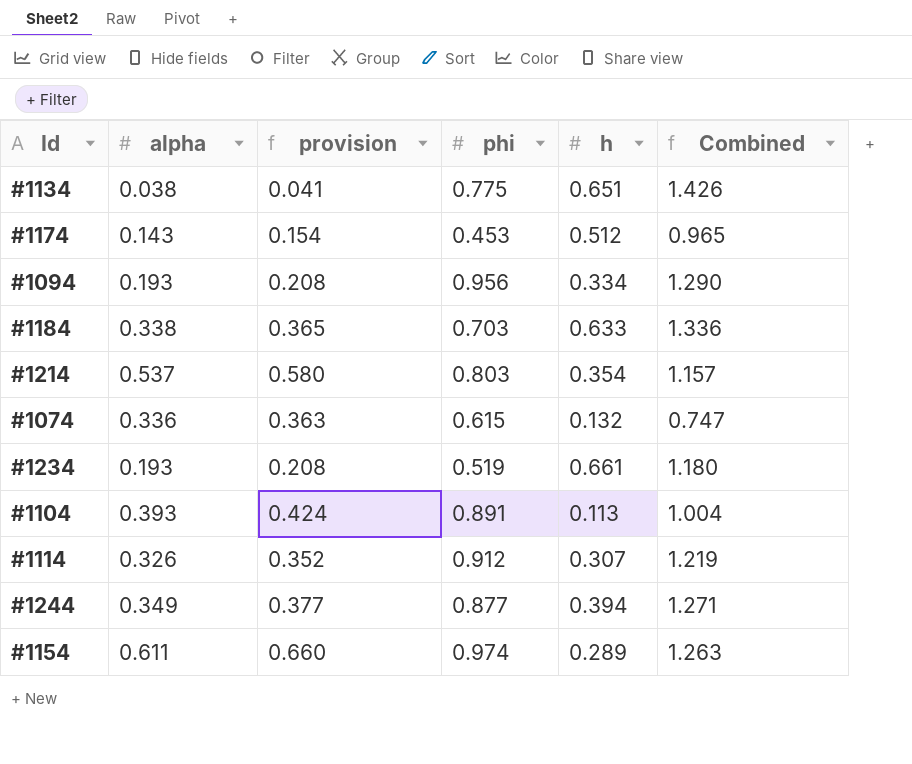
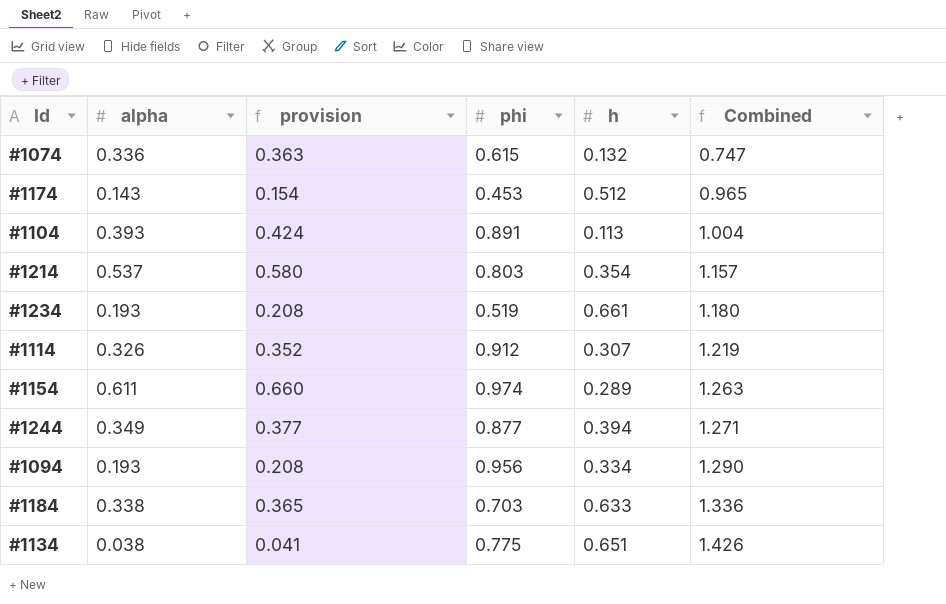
row order: none -> Combined ascending

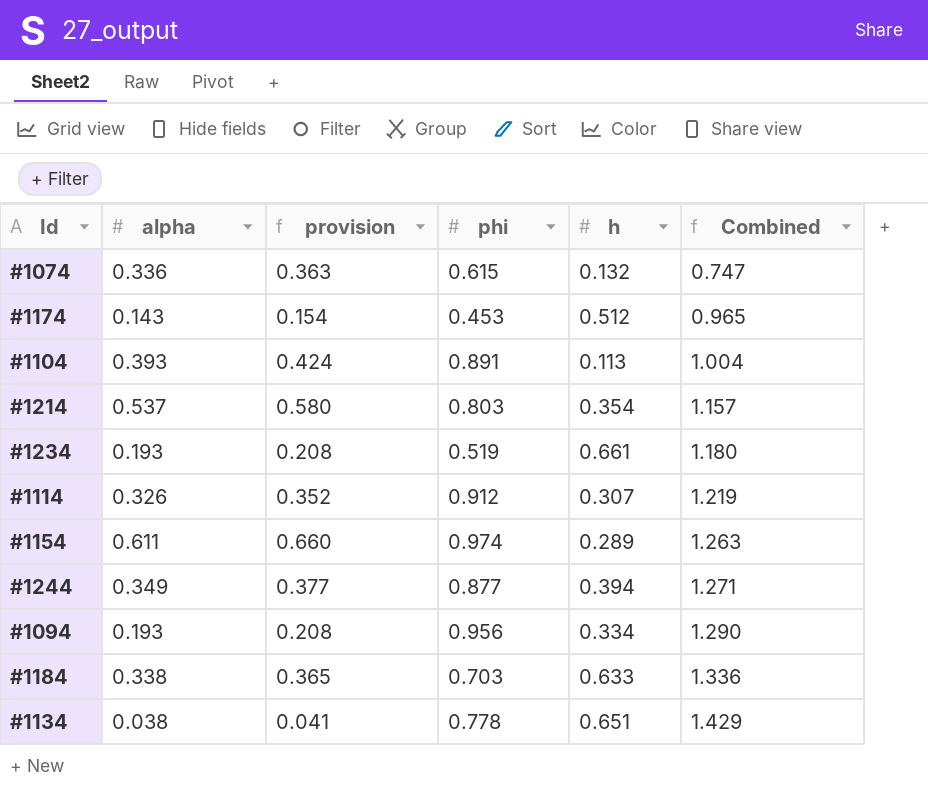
#1134 | phi: 0.775 -> 0.778
#1134 | Combined: 1.426 -> 1.429

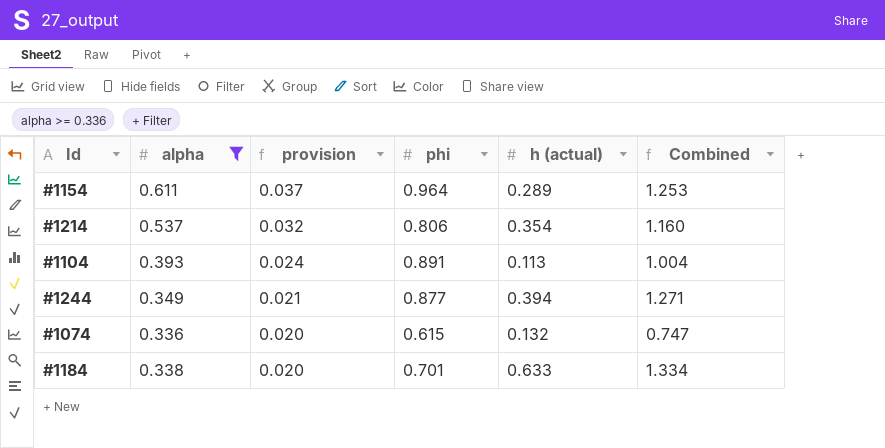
filter: none -> alpha >= 0.336
row order: Combined ascending -> provision descending
column provision | formula: [alpha] * 1.08 -> [alpha] * 0.06
column name: h -> h (actual)
#1154 | phi: 0.974 -> 0.964
#1154 | Combined: 1.263 -> 1.253
#1214 | phi: 0.803 -> 0.806
#1214 | Combined: 1.157 -> 1.160
#1184 | phi: 0.703 -> 0.701
#1184 | Combined: 1.336 -> 1.334

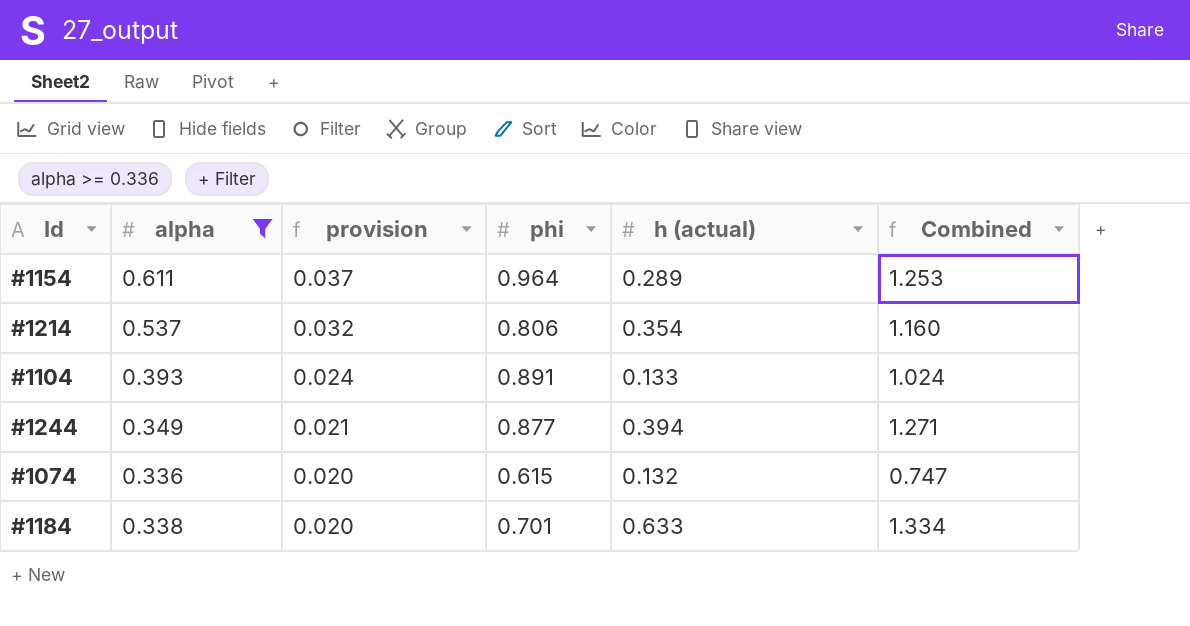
#1104 | h (actual): 0.113 -> 0.133
#1104 | Combined: 1.004 -> 1.024

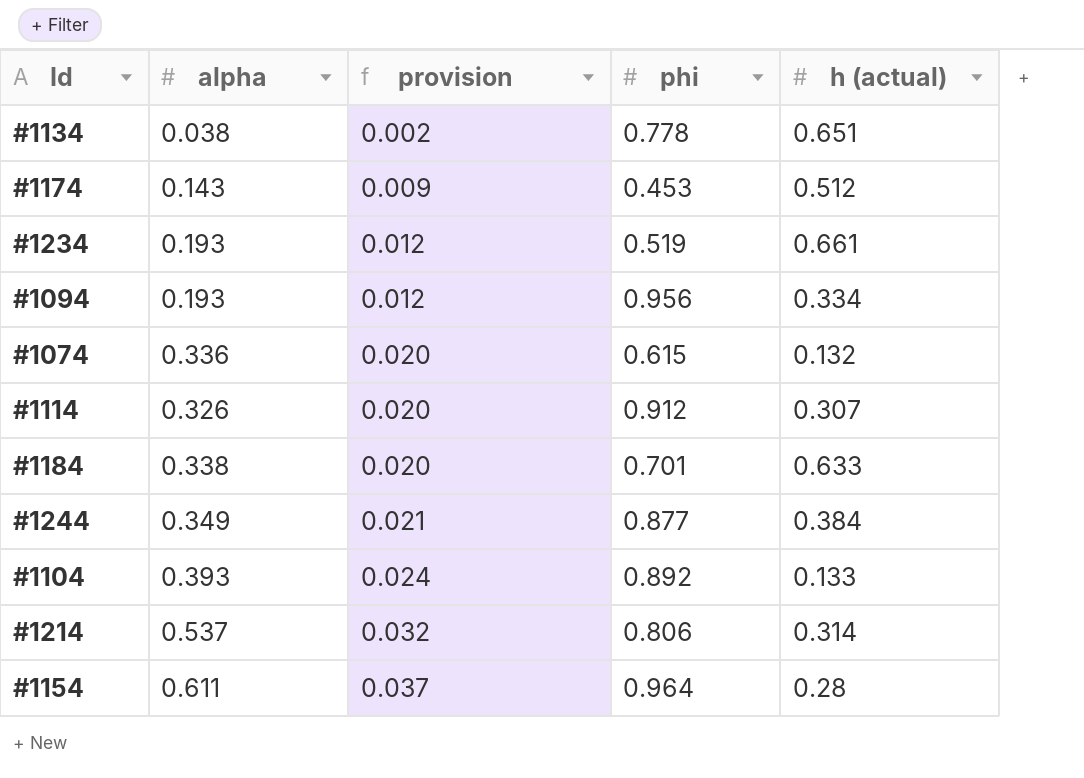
filter: alpha >= 0.336 -> none
row order: provision descending -> provision ascending
column Combined | formula: [phi] + [h (actual)] -> none
#1244 | h (actual): 0.394 -> 0.384
#1104 | phi: 0.891 -> 0.892
#1214 | h (actual): 0.354 -> 0.314
#1154 | h (actual): 0.289 -> 0.28

